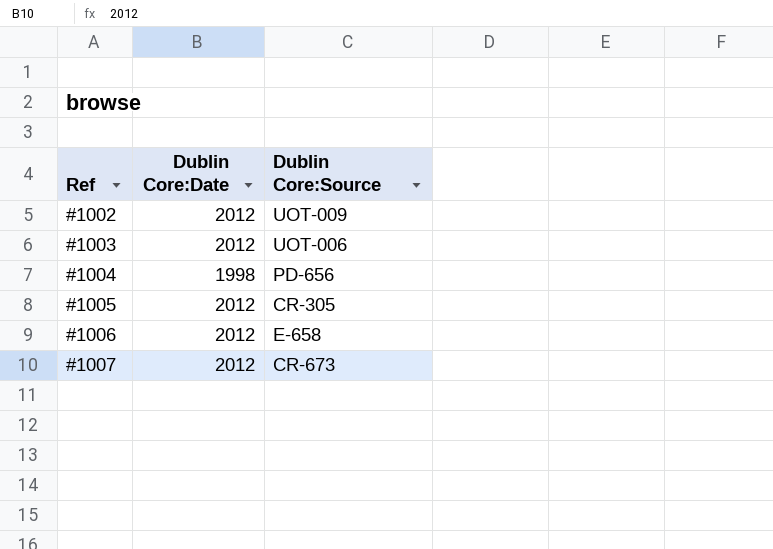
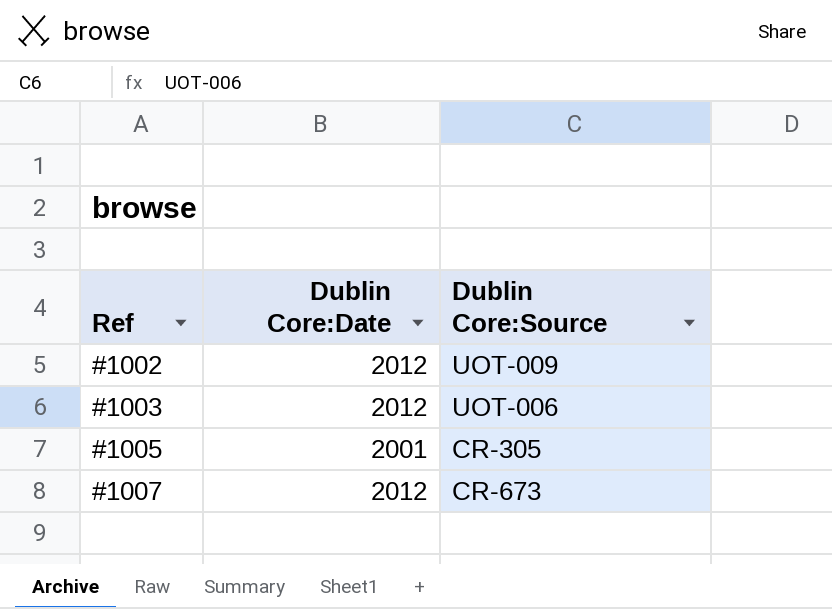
row #1004: 1998 | PD-656 -> none
row #1006: 2012 | E-658 -> none
#1005 | Dublin Core:Date: 2012 -> 2001

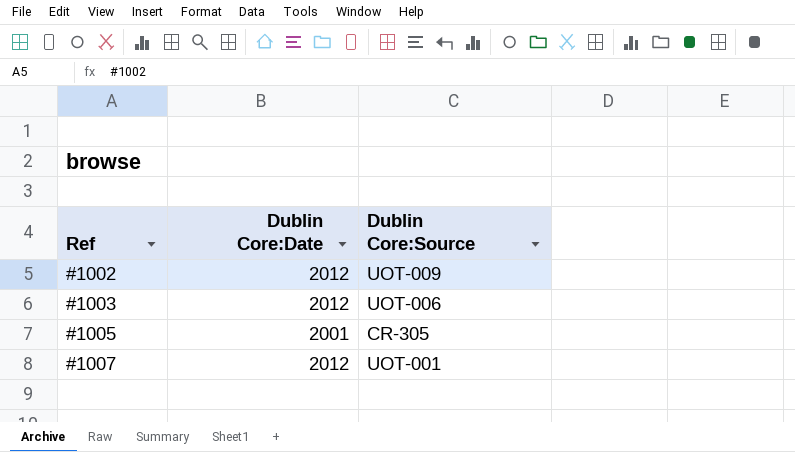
#1007 | Dublin Core:Source: CR-673 -> UOT-001

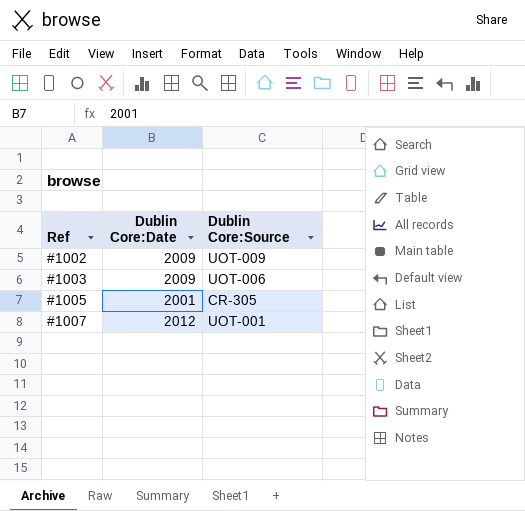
#1002 | Dublin Core:Date: 2012 -> 2009
#1003 | Dublin Core:Date: 2012 -> 2009

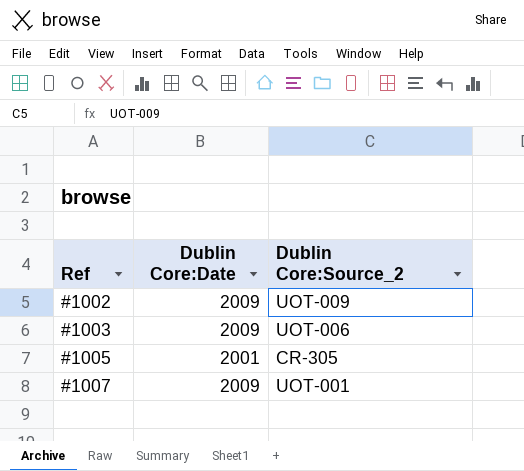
column name: Dublin Core:Source -> Dublin Core:Source_2
#1007 | Dublin Core:Date: 2012 -> 2009

